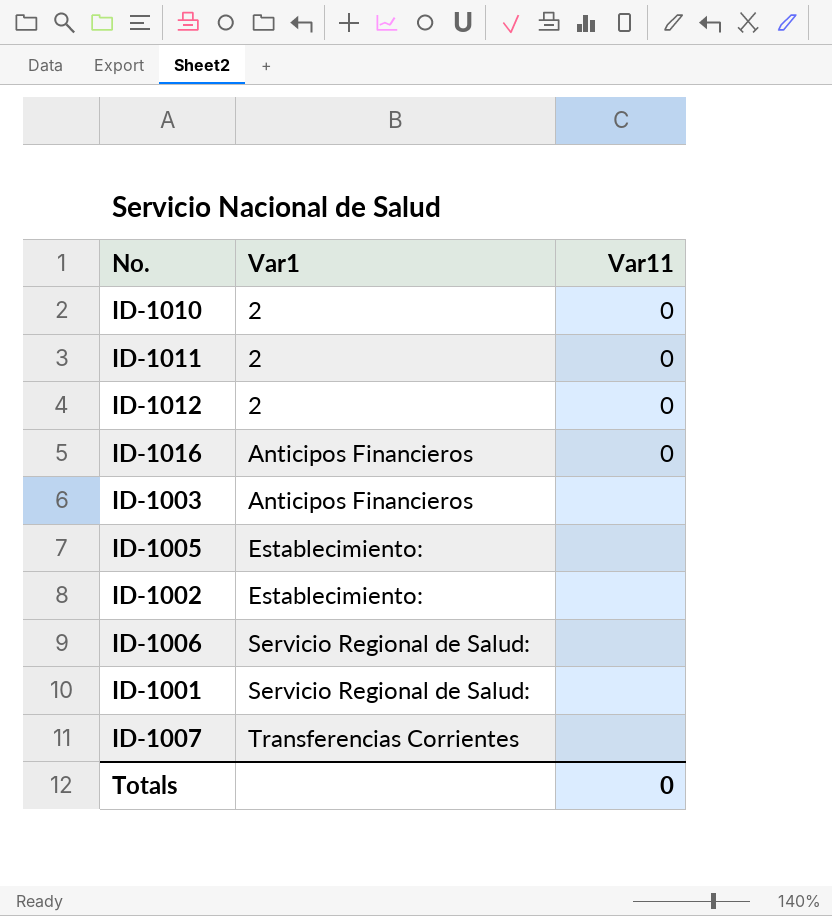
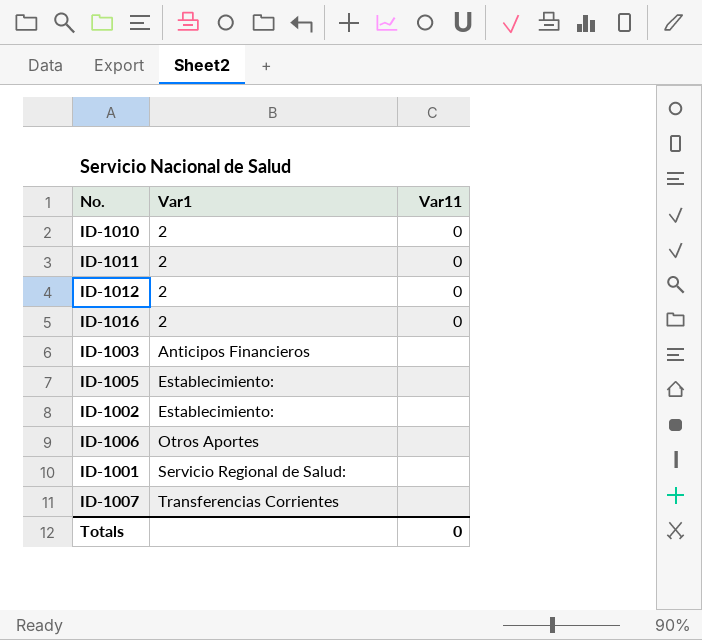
ID-1016 | Var1: Anticipos Financieros -> 2
ID-1006 | Var1: Servicio Regional de Salud: -> Otros Aportes

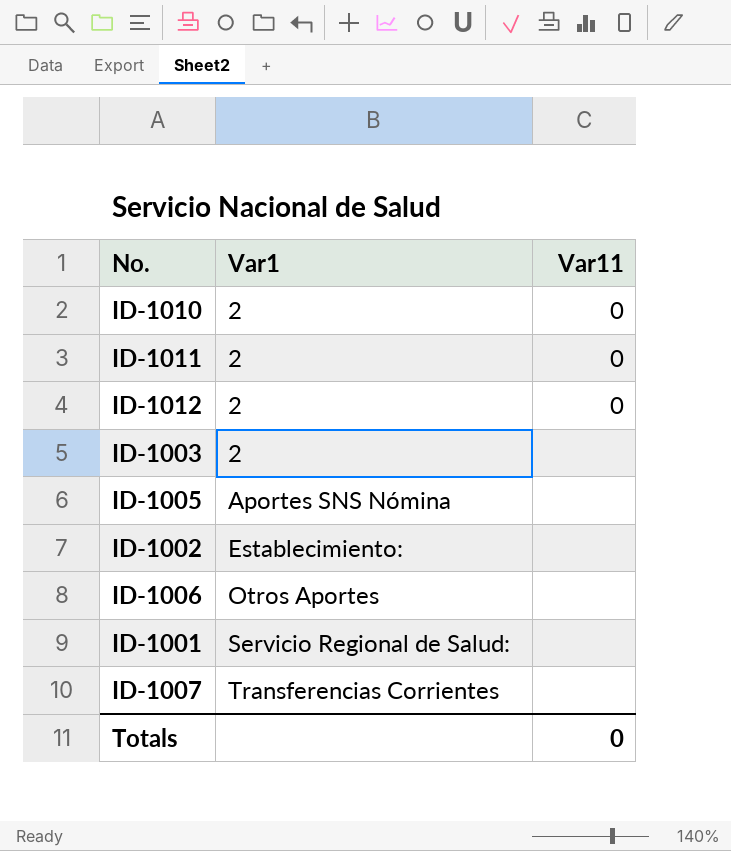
row ID-1016: 2 | 0 -> none
ID-1003 | Var1: Anticipos Financieros -> 2
ID-1005 | Var1: Establecimiento: -> Aportes SNS Nómina

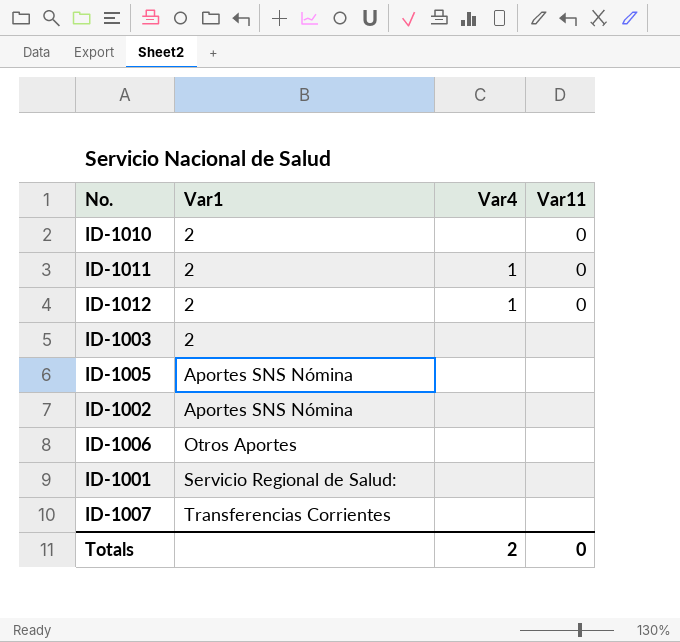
column Var4 | position: none -> 3
ID-1002 | Var1: Establecimiento: -> Aportes SNS Nómina

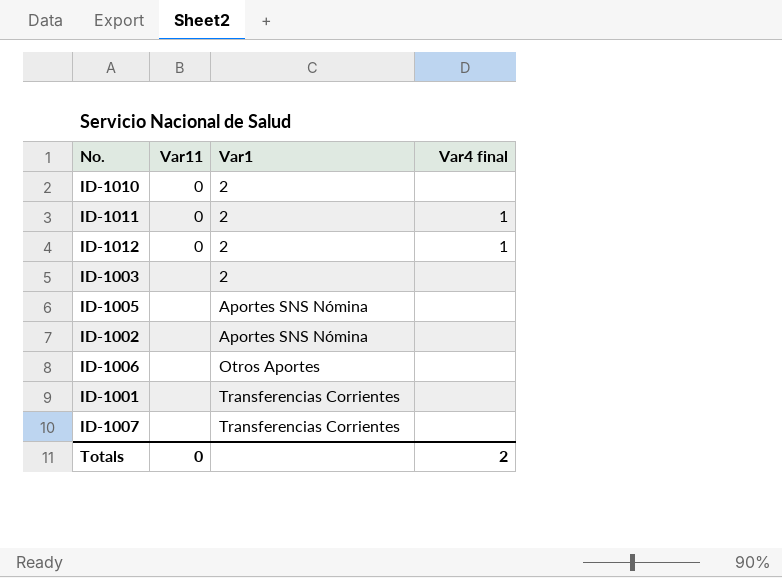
column Var11 | position: 4 -> 2
column name: Var4 -> Var4 final
ID-1001 | Var1: Servicio Regional de Salud: -> Transferencias Corrientes

